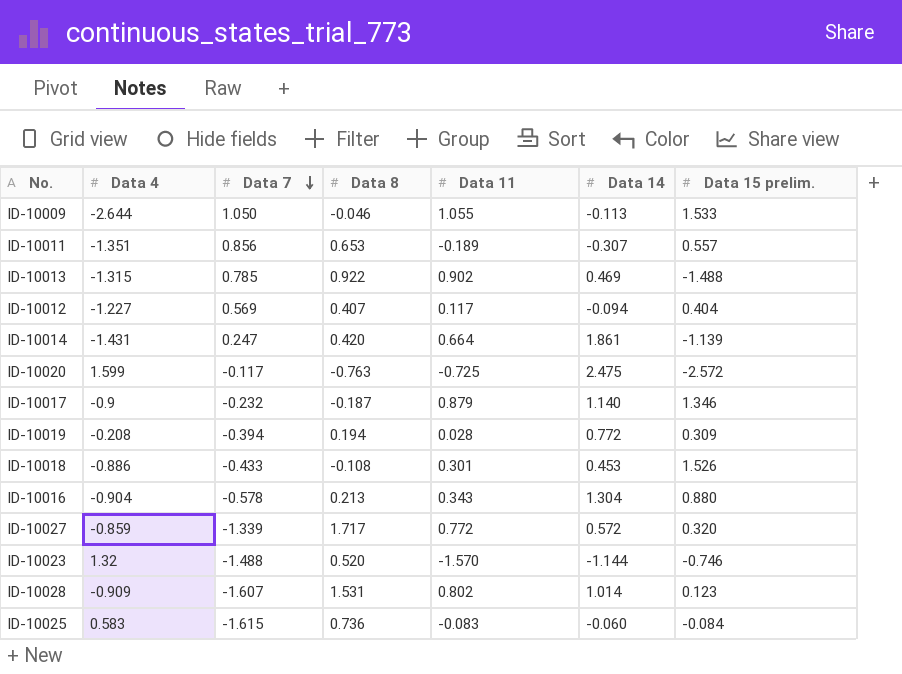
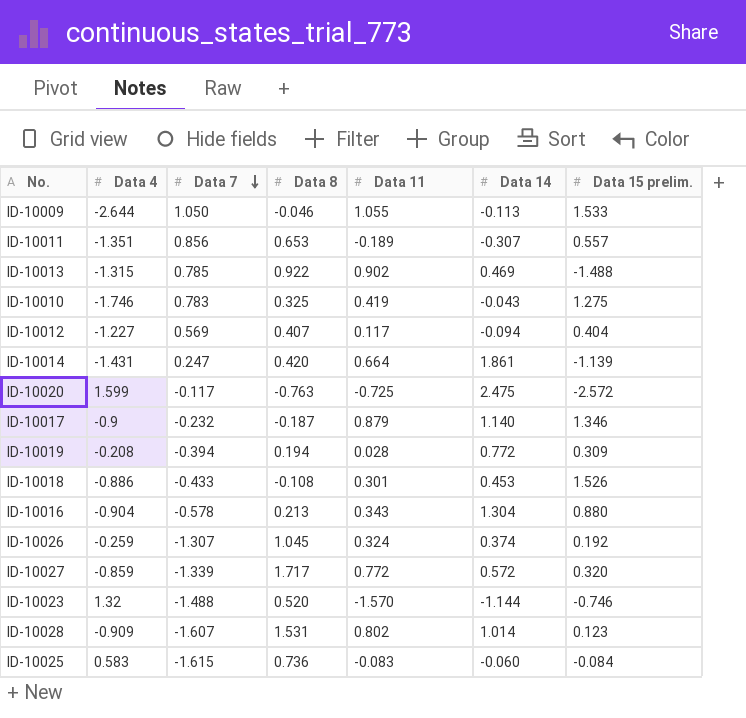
row ID-10010: none -> -1.746 | 0.783 | 0.325 | 0.419 | -0.043 | 1.275
row ID-10026: none -> -0.259 | -1.307 | 1.045 | 0.324 | 0.374 | 0.192

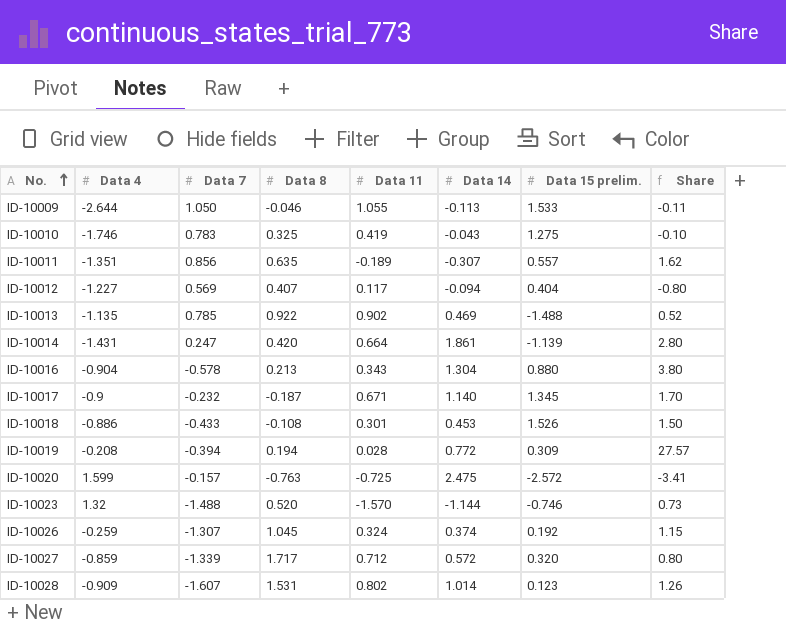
row order: Data 7 descending -> No. ascending
column Share | formula: none -> [Data 14] / [Data 11]
row ID-10025: 0.583 | -1.615 | 0.736 | -0.083 | -0.060 | -0.084 -> none
ID-10011 | Data 8: 0.653 -> 0.635
ID-10013 | Data 4: -1.315 -> -1.135
ID-10017 | Data 11: 0.879 -> 0.671
ID-10017 | Data 15 prelim.: 1.346 -> 1.345
ID-10020 | Data 7: -0.117 -> -0.157
ID-10027 | Data 11: 0.772 -> 0.712

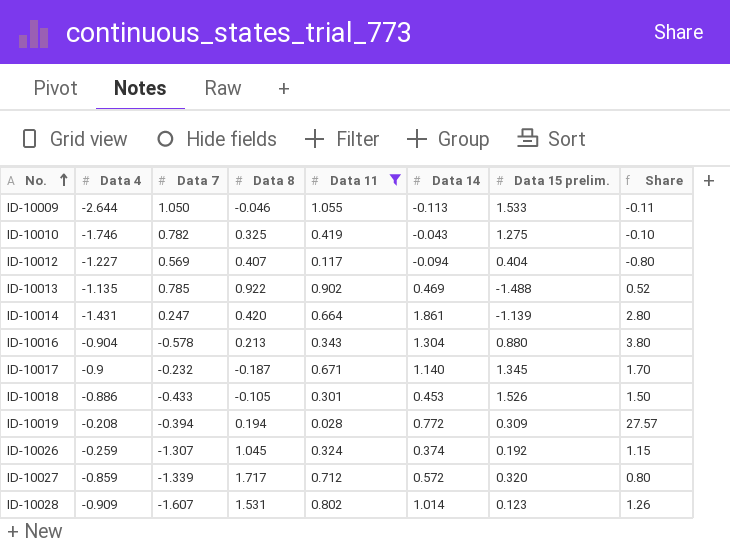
filter: none -> Data 11 >= 0.028
ID-10010 | Data 7: 0.783 -> 0.782
ID-10018 | Data 8: -0.108 -> -0.105

